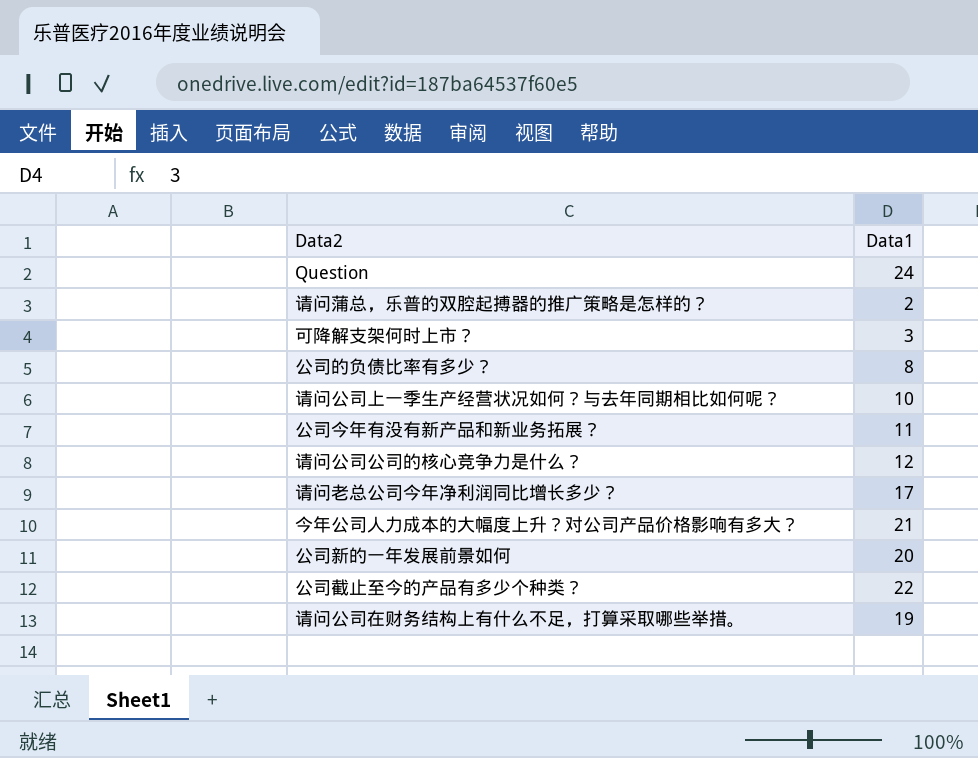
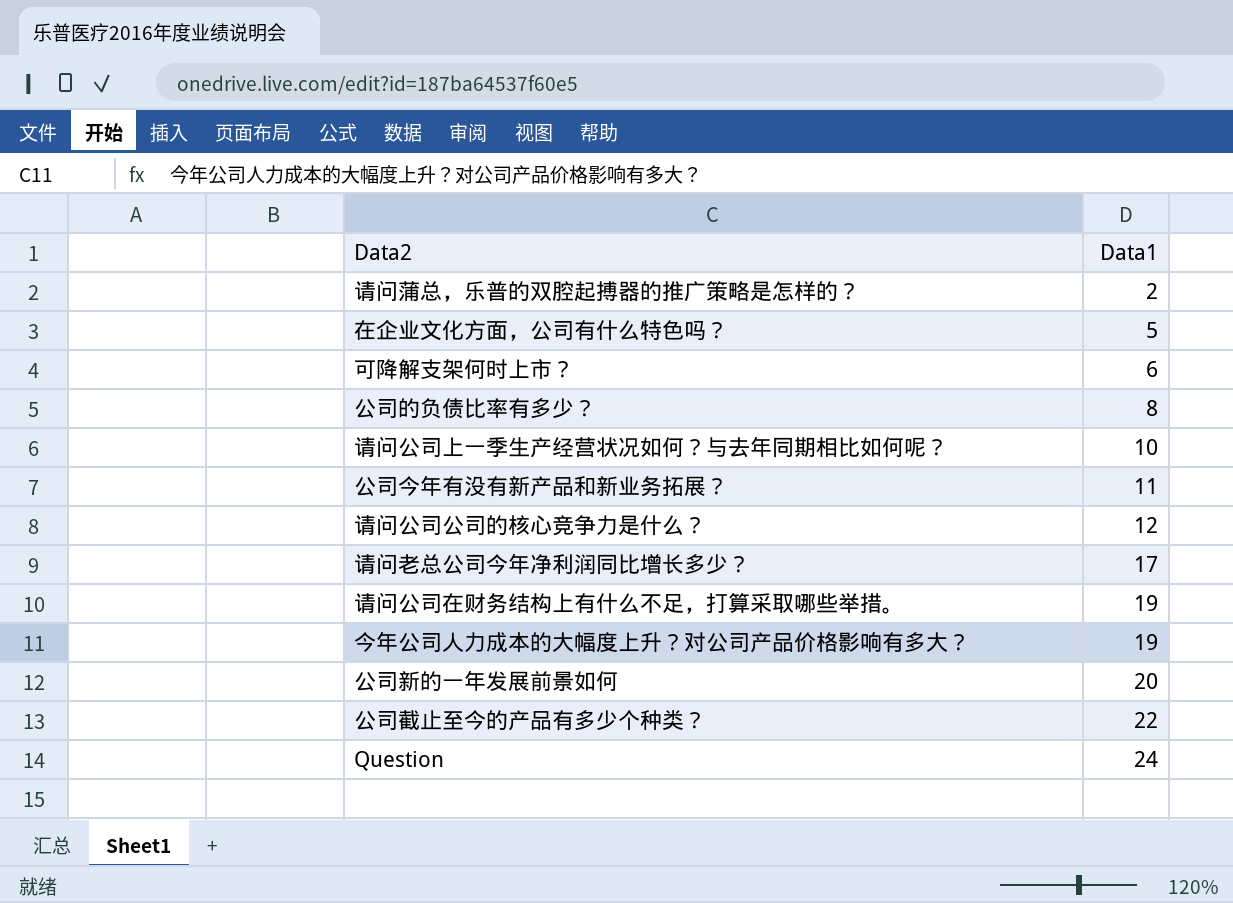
row order: none -> Data1 ascending
row 在企业文化方面，公司有什么特色吗？: none -> 5
可降解支架何时上市？ | Data1: 3 -> 6
今年公司人力成本的大幅度上升？对公司产品价格影响有多大？ | Data1: 21 -> 19

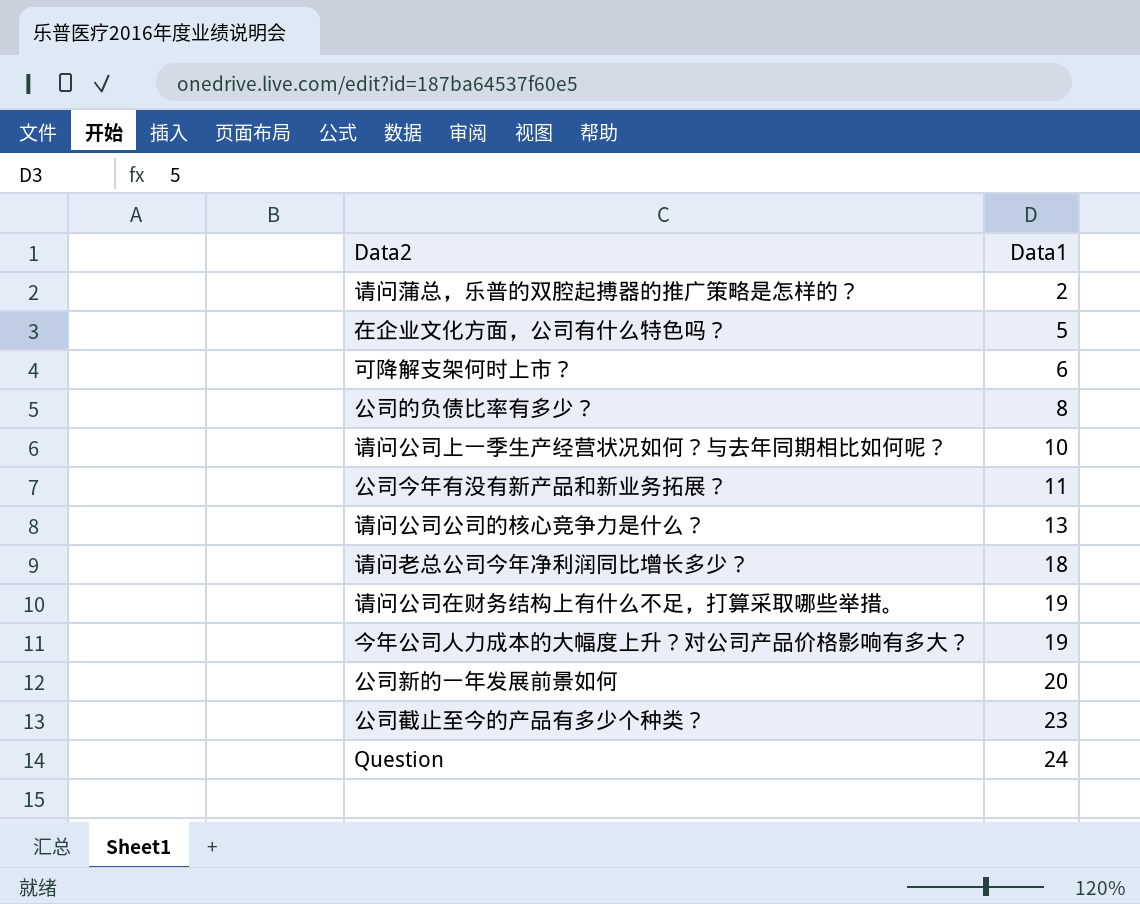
请问公司公司的核心竞争力是什么？ | Data1: 12 -> 13
请问老总公司今年净利润同比增长多少？ | Data1: 17 -> 18
公司截止至今的产品有多少个种类？ | Data1: 22 -> 23

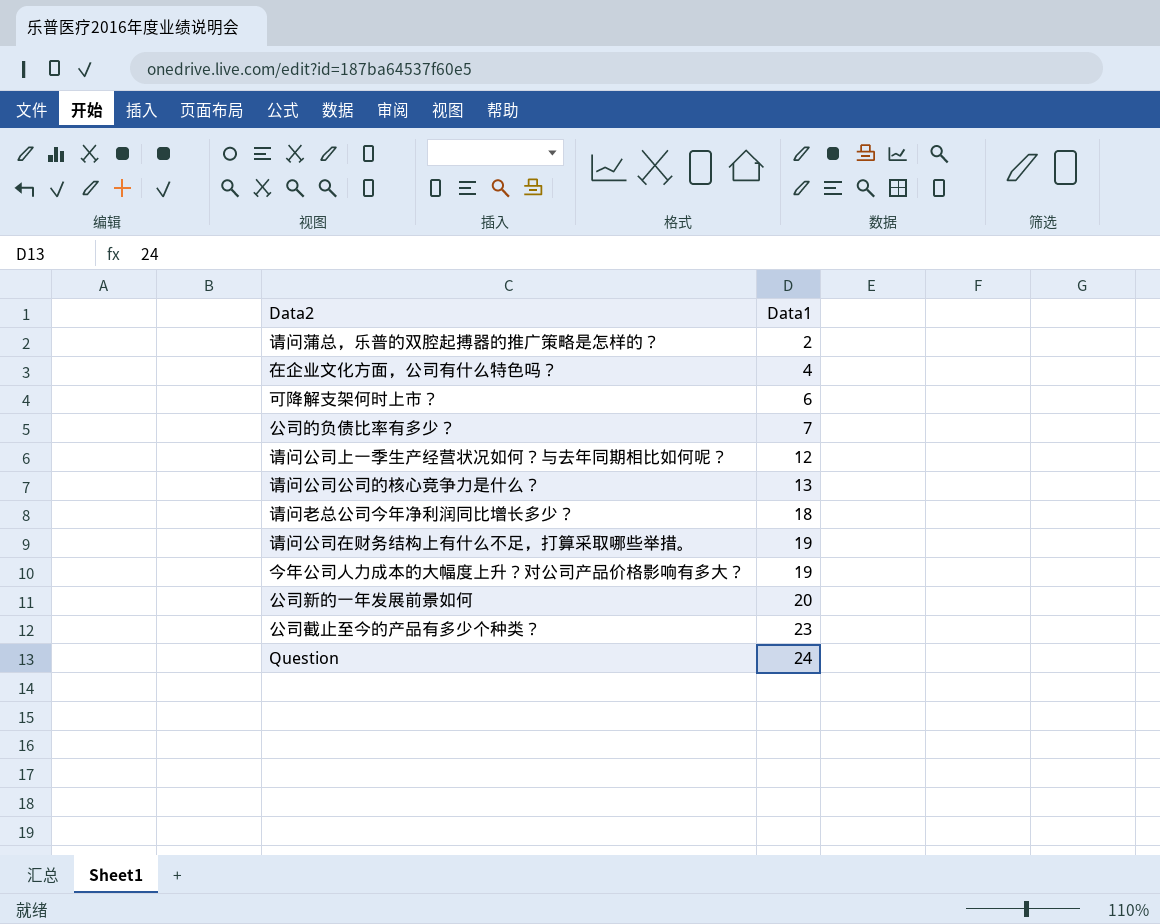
row 公司今年有没有新产品和新业务拓展？: 11 -> none
在企业文化方面，公司有什么特色吗？ | Data1: 5 -> 4
公司的负债比率有多少？ | Data1: 8 -> 7
请问公司上一季生产经营状况如何？与去年同期相比如何呢？ | Data1: 10 -> 12

